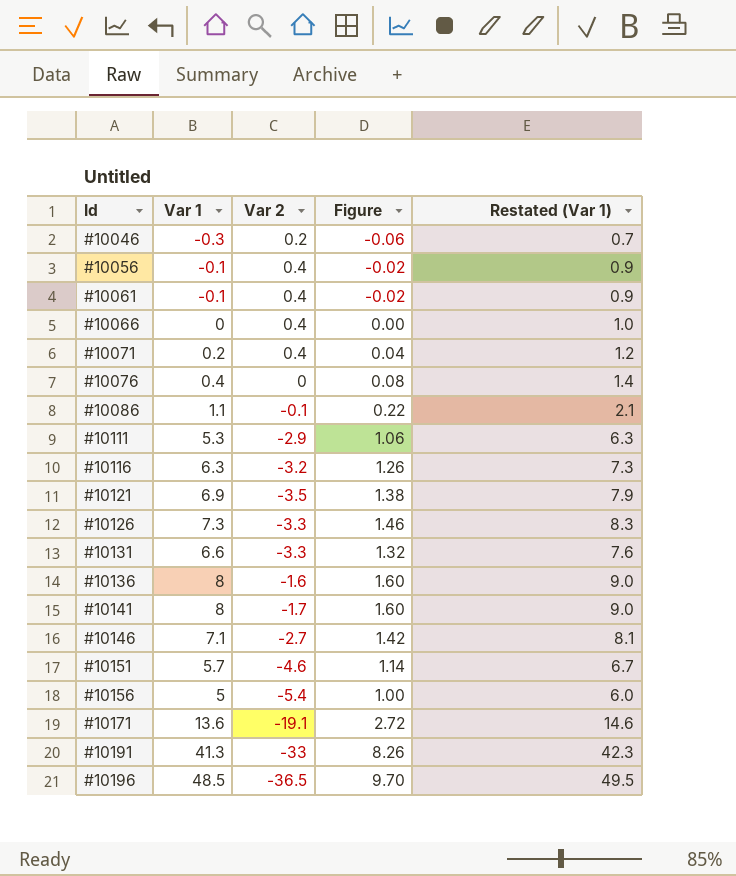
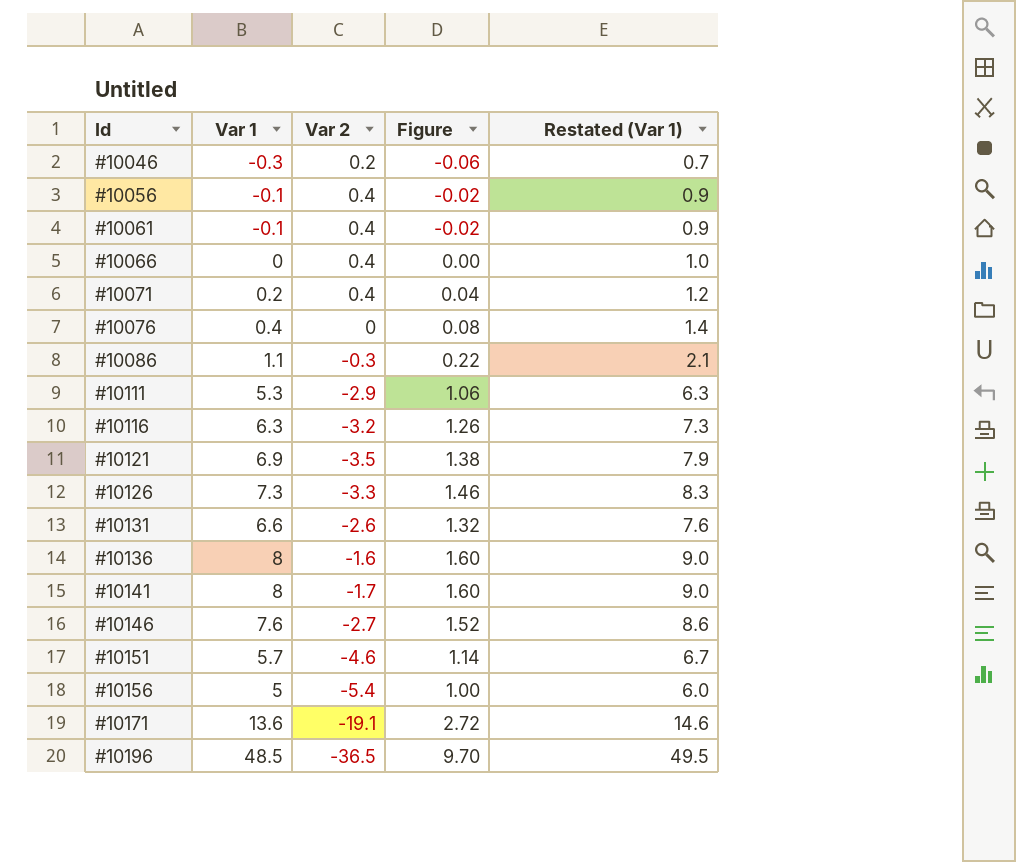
row #10191: 41.3 | -33 | 8.26 | 42.3 -> none
#10086 | Var 2: -0.1 -> -0.3
#10131 | Var 2: -3.3 -> -2.6
#10146 | Var 1: 7.1 -> 7.6
#10146 | Figure: 1.42 -> 1.52
#10146 | Restated (Var 1): 8.1 -> 8.6

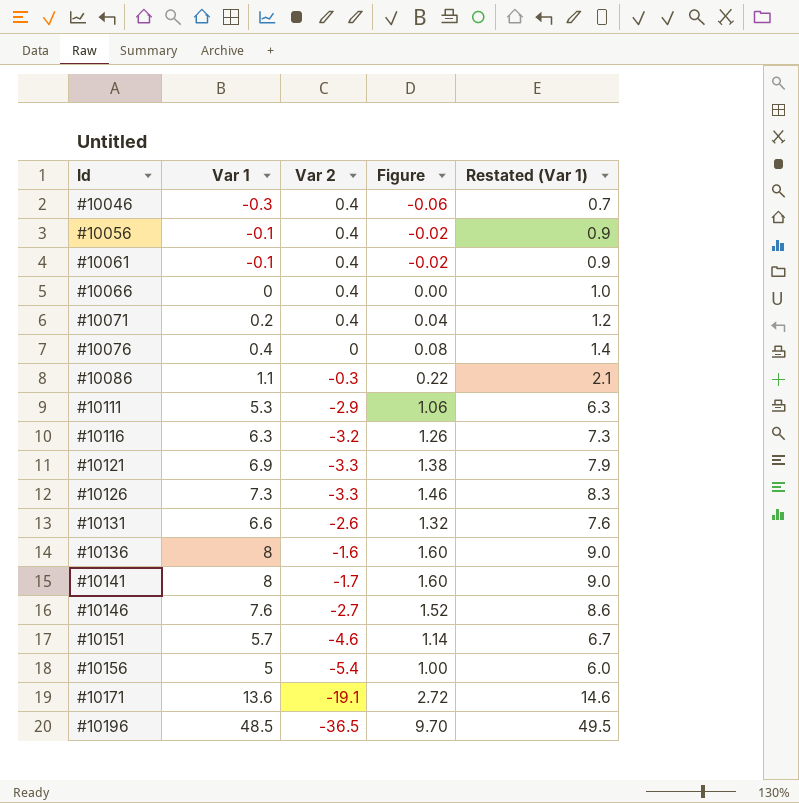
#10046 | Var 2: 0.2 -> 0.4
#10121 | Var 2: -3.5 -> -3.3

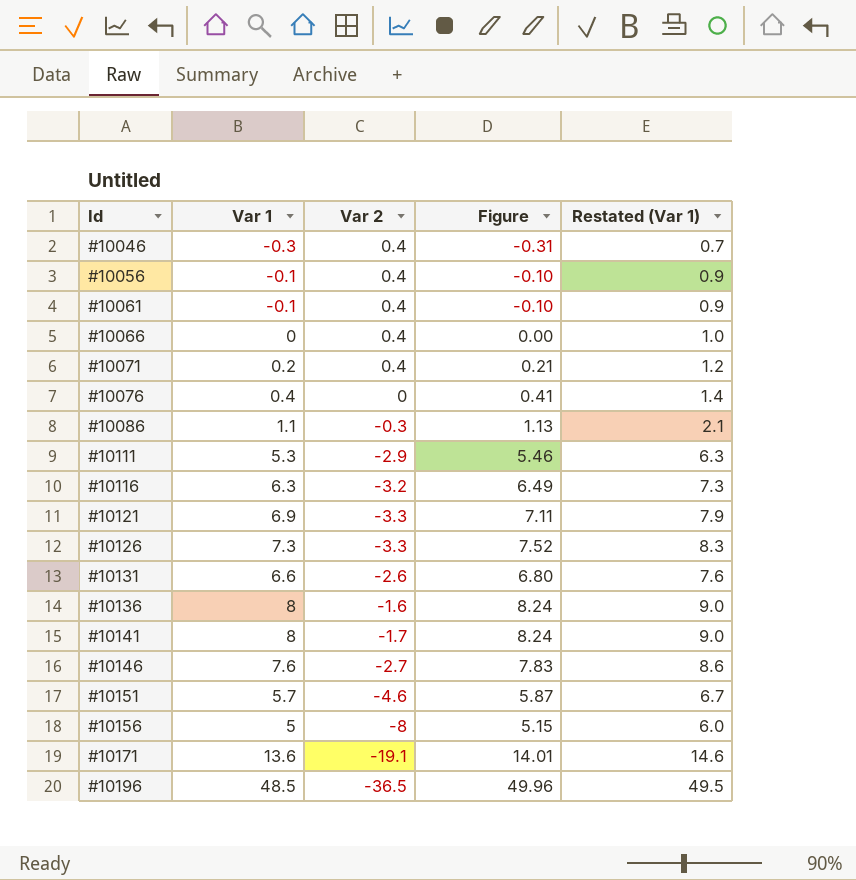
column Figure | formula: [Var 1] * 0.2 -> [Var 1] * 1.03
#10156 | Var 2: -5.4 -> -8

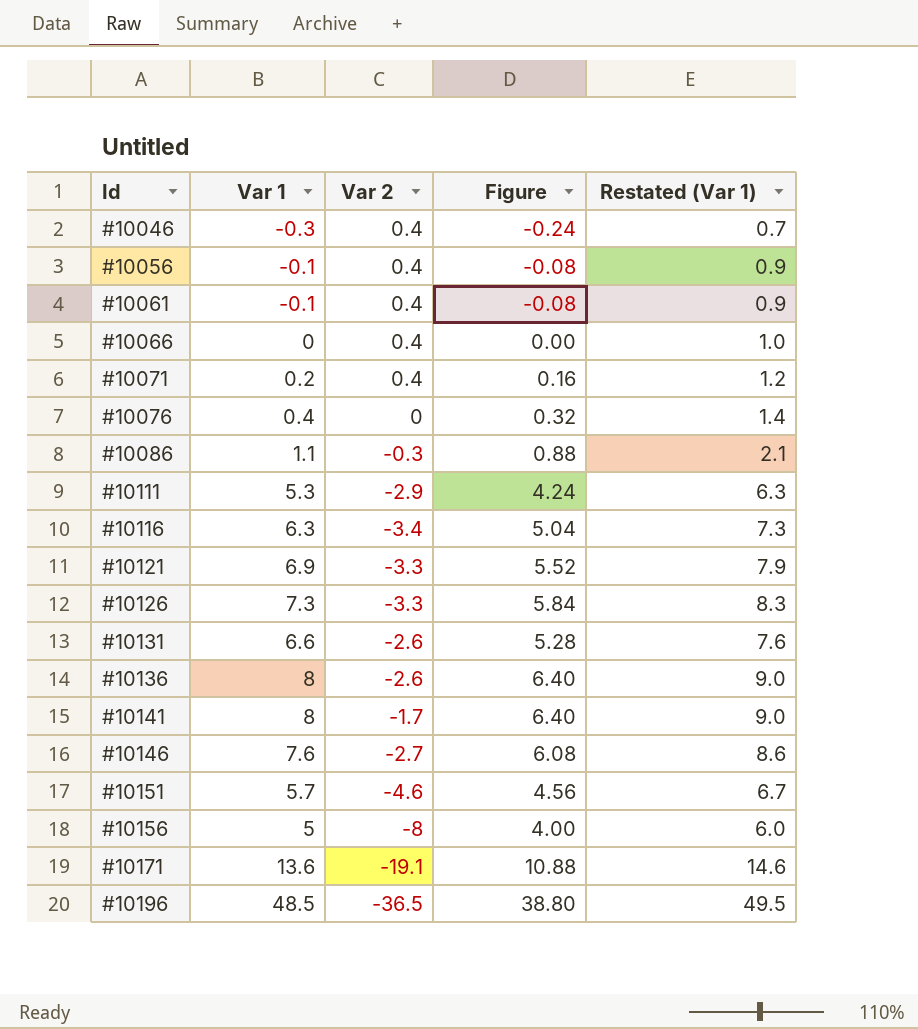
column Figure | formula: [Var 1] * 1.03 -> [Var 1] * 0.8
#10116 | Var 2: -3.2 -> -3.4
#10136 | Var 2: -1.6 -> -2.6

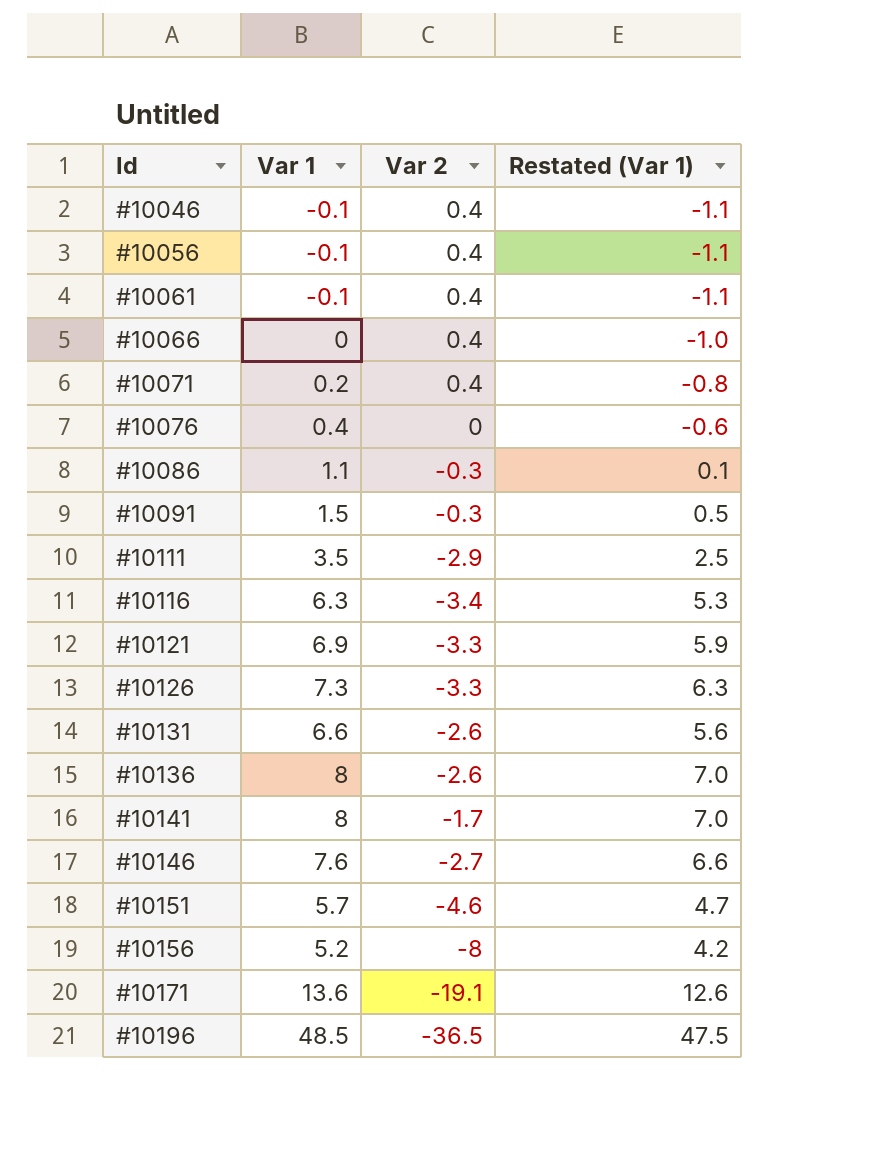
column Figure | formula: [Var 1] * 0.8 -> none
column Restated (Var 1) | formula: [Var 1] + 1 -> [Var 1] - 1
#10046 | Var 1: -0.3 -> -0.1
row #10091: none -> 1.5 | -0.3 | 0.5
#10111 | Var 1: 5.3 -> 3.5
#10156 | Var 1: 5 -> 5.2

